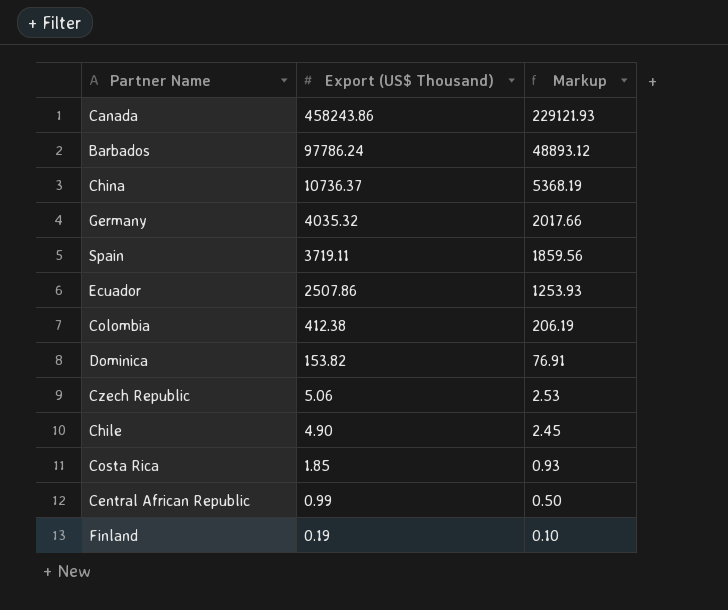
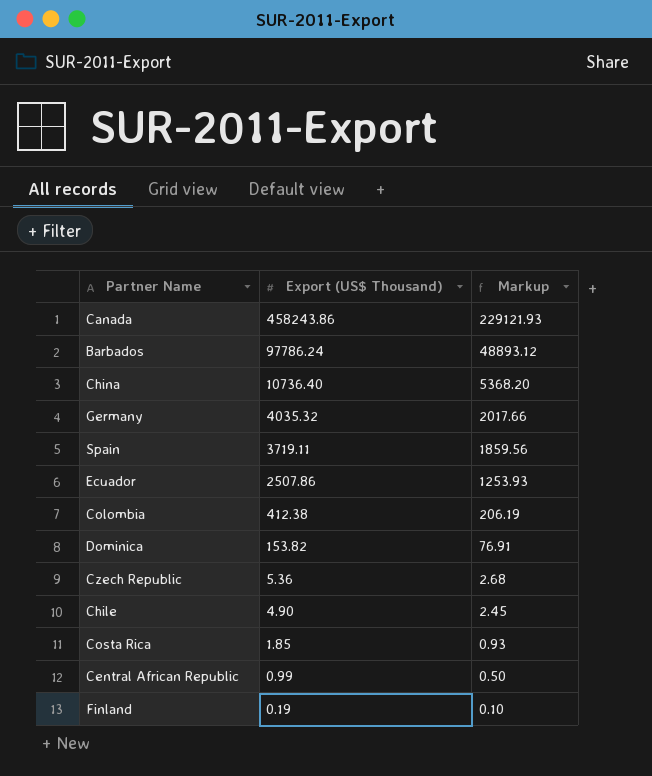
China | Export (US$ Thousand): 10736.37 -> 10736.40
China | Markup: 5368.19 -> 5368.20
Czech Republic | Export (US$ Thousand): 5.06 -> 5.36
Czech Republic | Markup: 2.53 -> 2.68

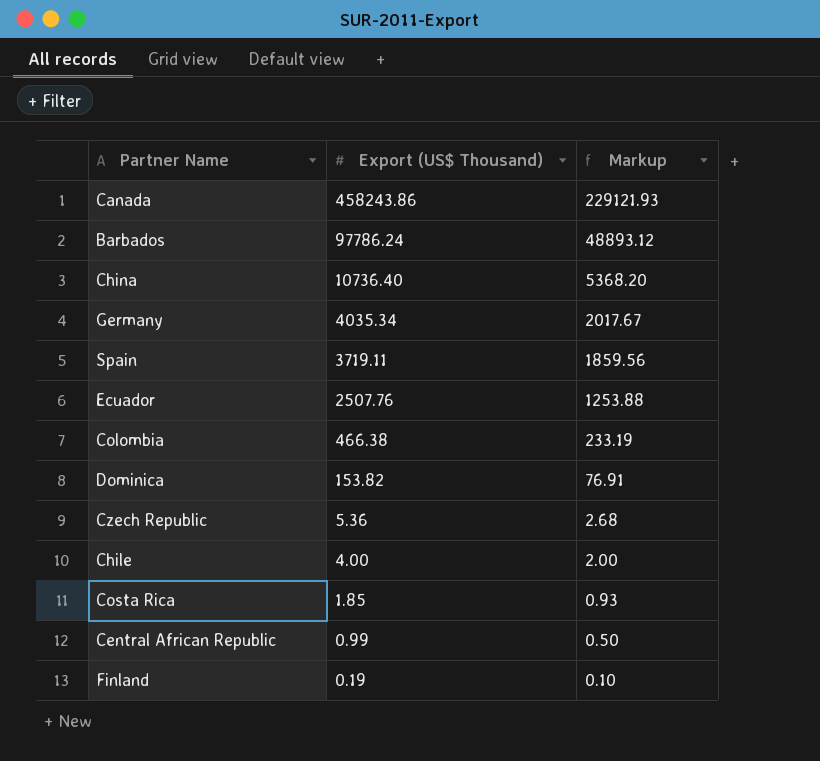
Germany | Export (US$ Thousand): 4035.32 -> 4035.34
Germany | Markup: 2017.66 -> 2017.67
Ecuador | Export (US$ Thousand): 2507.86 -> 2507.76
Ecuador | Markup: 1253.93 -> 1253.88
Colombia | Export (US$ Thousand): 412.38 -> 466.38
Colombia | Markup: 206.19 -> 233.19
Chile | Export (US$ Thousand): 4.90 -> 4.00
Chile | Markup: 2.45 -> 2.00

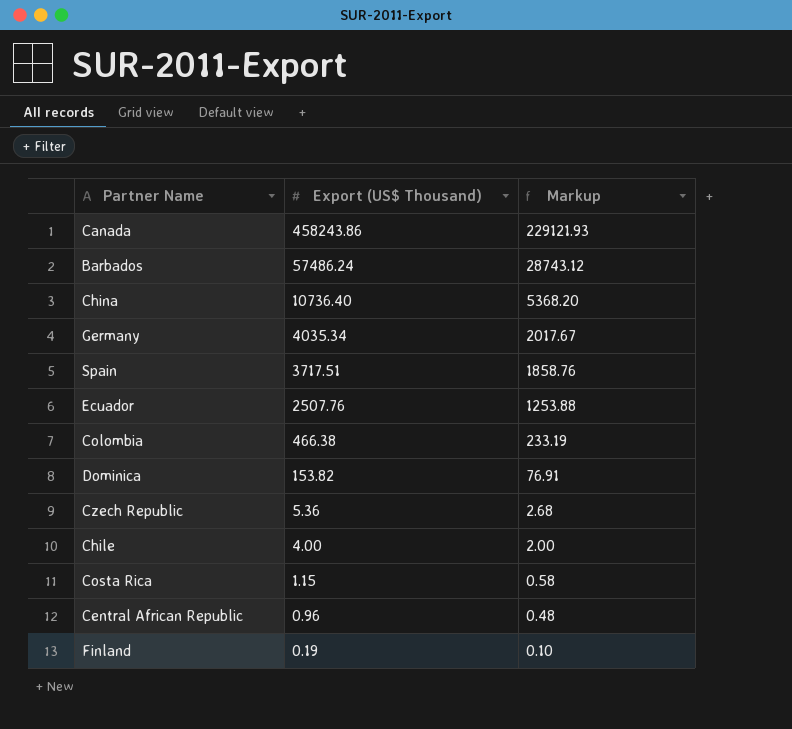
Barbados | Export (US$ Thousand): 97786.24 -> 57486.24
Barbados | Markup: 48893.12 -> 28743.12
Spain | Export (US$ Thousand): 3719.11 -> 3717.51
Spain | Markup: 1859.56 -> 1858.76
Costa Rica | Export (US$ Thousand): 1.85 -> 1.15
Costa Rica | Markup: 0.93 -> 0.58
Central African Republic | Export (US$ Thousand): 0.99 -> 0.96
Central African Republic | Markup: 0.50 -> 0.48

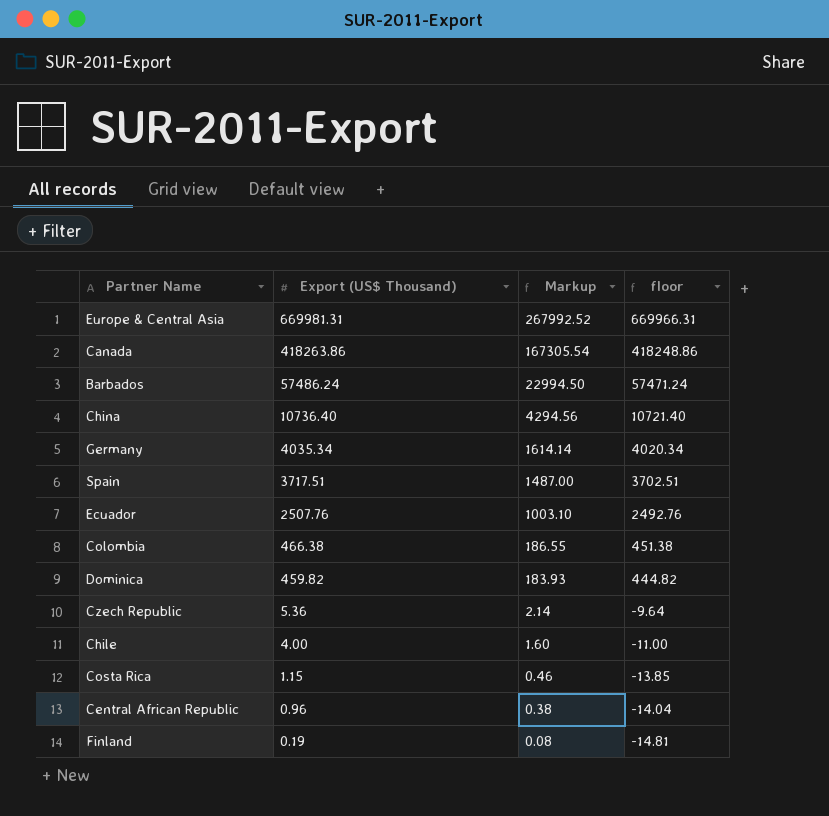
column Markup | formula: [Export (US$ Thousand)] * 0.5 -> [Export (US$ Thousand)] * 0.4
column floor | formula: none -> [Export (US$ Thousand)] - 15
row Europe & Central Asia: none -> 669981.31 | 267992.52 | 669966.31
Canada | Export (US$ Thousand): 458243.86 -> 418263.86
Dominica | Export (US$ Thousand): 153.82 -> 459.82

